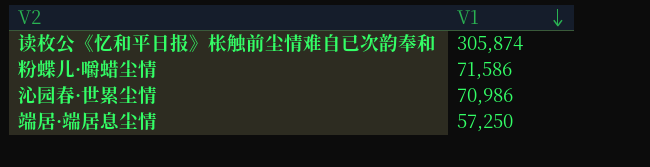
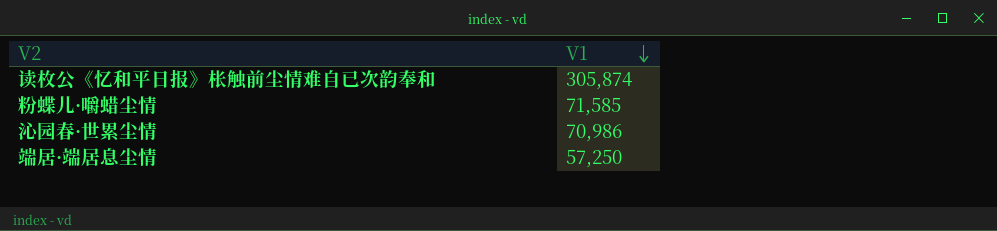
粉蝶儿·嚼蜡尘情 | V1: 71,586 -> 71,585

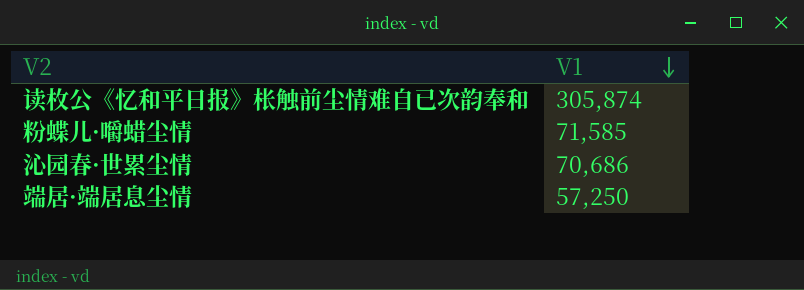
沁园春·世累尘情 | V1: 70,986 -> 70,686

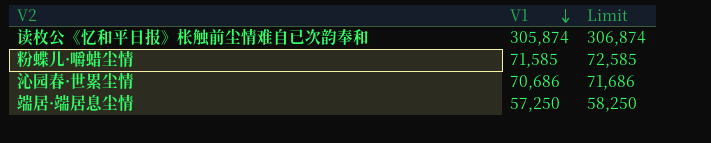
column Limit | formula: none -> [V1] + 1000

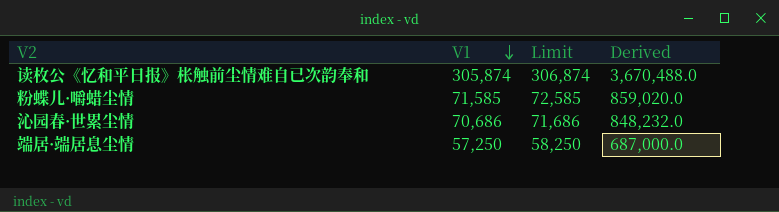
column Derived | formula: none -> [V1] * 12

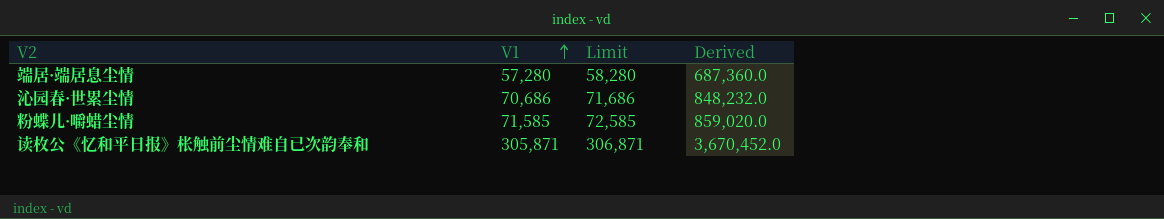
row order: V1 descending -> V1 ascending
端居·端居息尘情 | V1: 57,250 -> 57,280
端居·端居息尘情 | Limit: 58,250 -> 58,280
端居·端居息尘情 | Derived: 687,000.0 -> 687,360.0
读枚公《忆和平日报》枨触前尘情难自已次韵奉和 | V1: 305,874 -> 305,871
读枚公《忆和平日报》枨触前尘情难自已次韵奉和 | Limit: 306,874 -> 306,871
读枚公《忆和平日报》枨触前尘情难自已次韵奉和 | Derived: 3,670,488.0 -> 3,670,452.0

